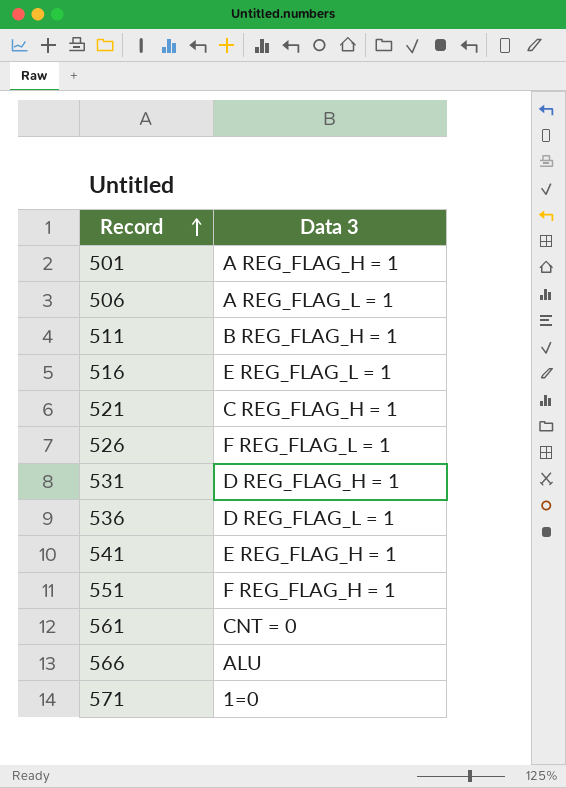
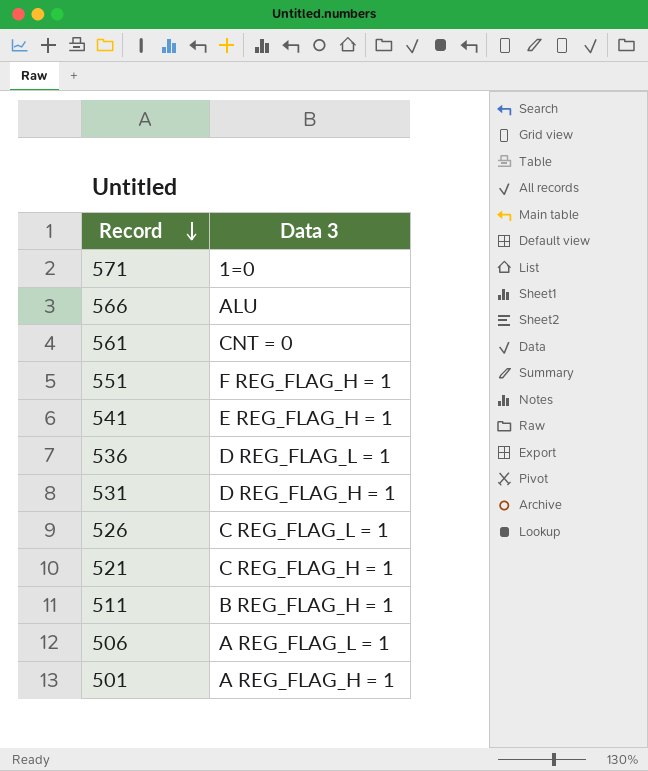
row order: Record ascending -> Record descending
row 516: E REG_FLAG_L = 1 -> none
526 | Data 3: F REG_FLAG_L = 1 -> C REG_FLAG_L = 1

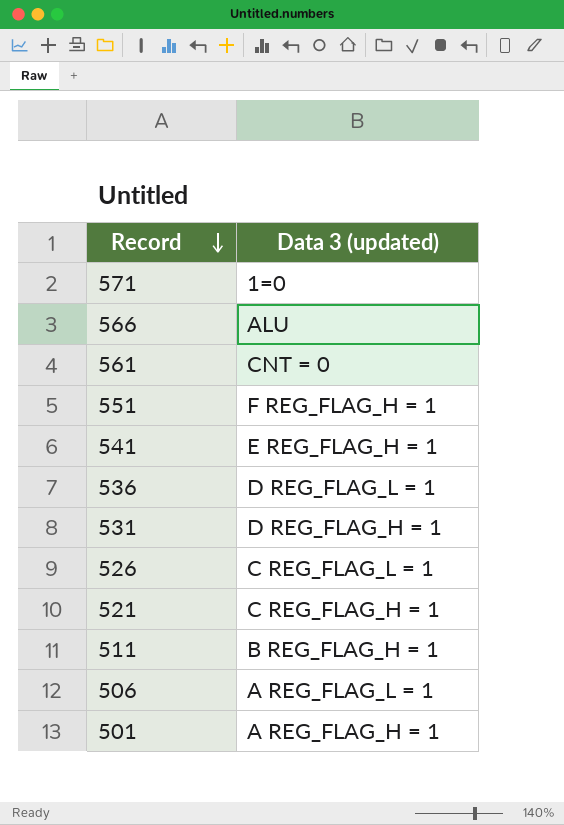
column name: Data 3 -> Data 3 (updated)

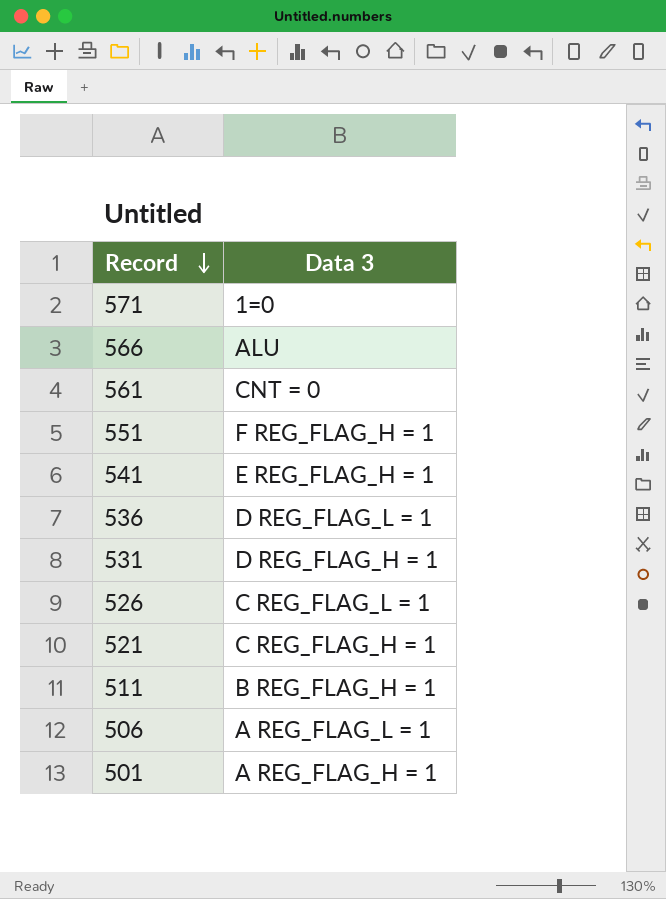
column name: Data 3 (updated) -> Data 3

